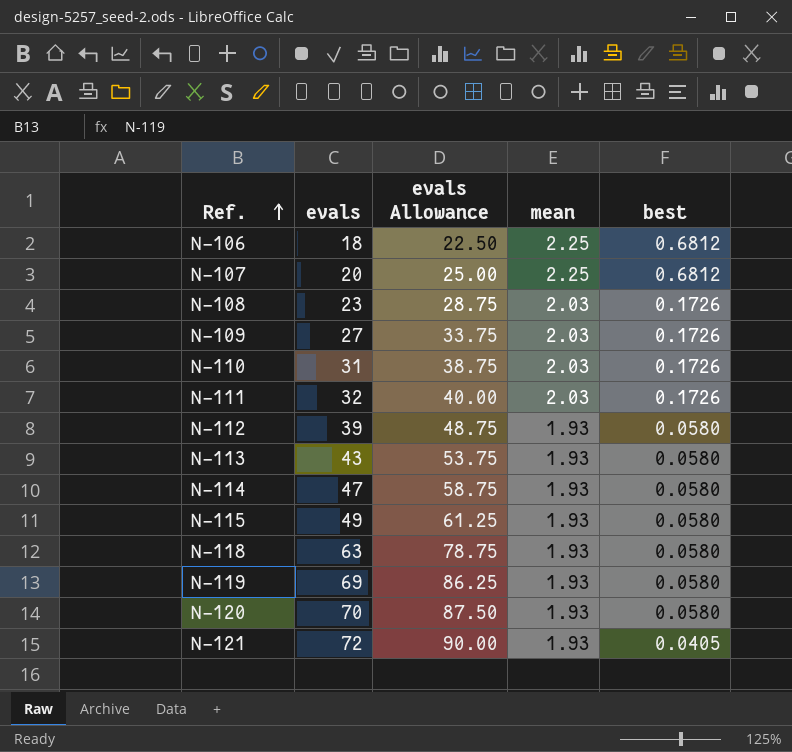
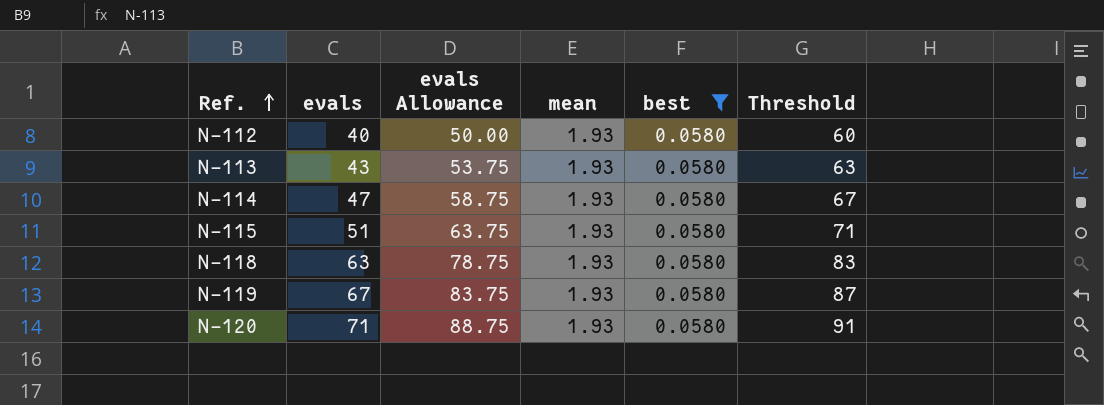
filter: none -> best = 0.0580
column Threshold | formula: none -> [evals] + 20
N-112 | evals: 39 -> 40
N-112 | evals Allowance: 48.75 -> 50.00
N-115 | evals: 49 -> 51
N-115 | evals Allowance: 61.25 -> 63.75
N-119 | evals: 69 -> 67
N-119 | evals Allowance: 86.25 -> 83.75
N-120 | evals: 70 -> 71
N-120 | evals Allowance: 87.50 -> 88.75

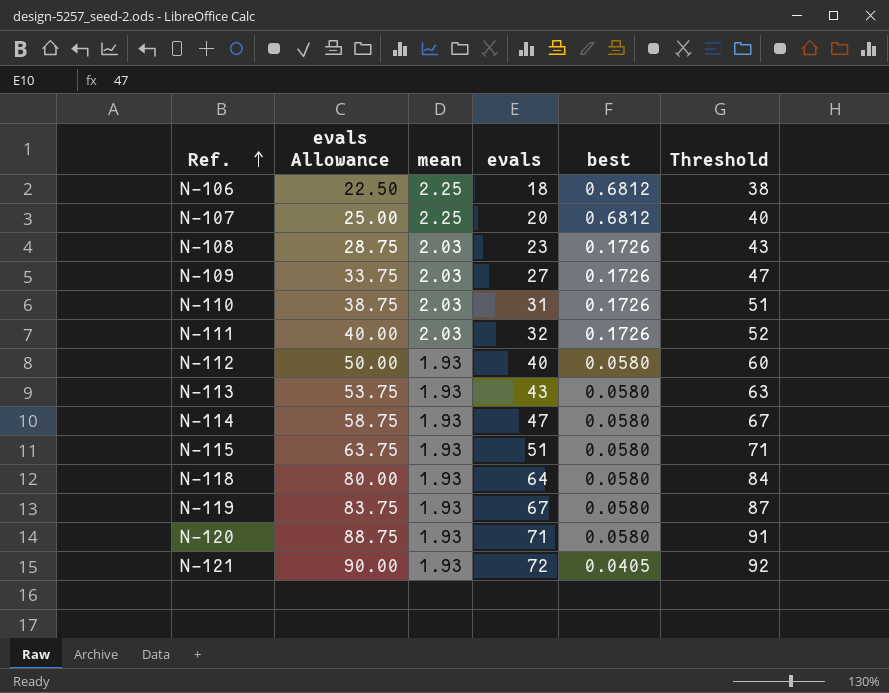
filter: best = 0.0580 -> none
column evals | position: 2 -> 4
N-118 | evals Allowance: 78.75 -> 80.00
N-118 | evals: 63 -> 64
N-118 | Threshold: 83 -> 84

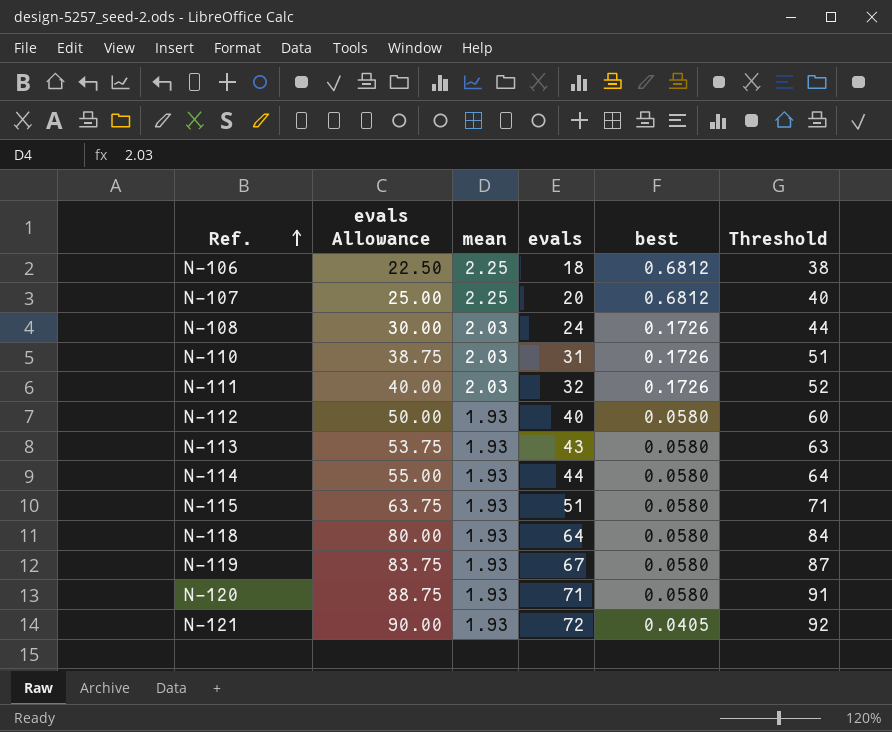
row N-109: 33.75 | 2.03 | 27 | 0.1726 | 47 -> none
N-108 | evals Allowance: 28.75 -> 30.00
N-108 | evals: 23 -> 24
N-108 | Threshold: 43 -> 44
N-114 | evals Allowance: 58.75 -> 55.00
N-114 | evals: 47 -> 44
N-114 | Threshold: 67 -> 64

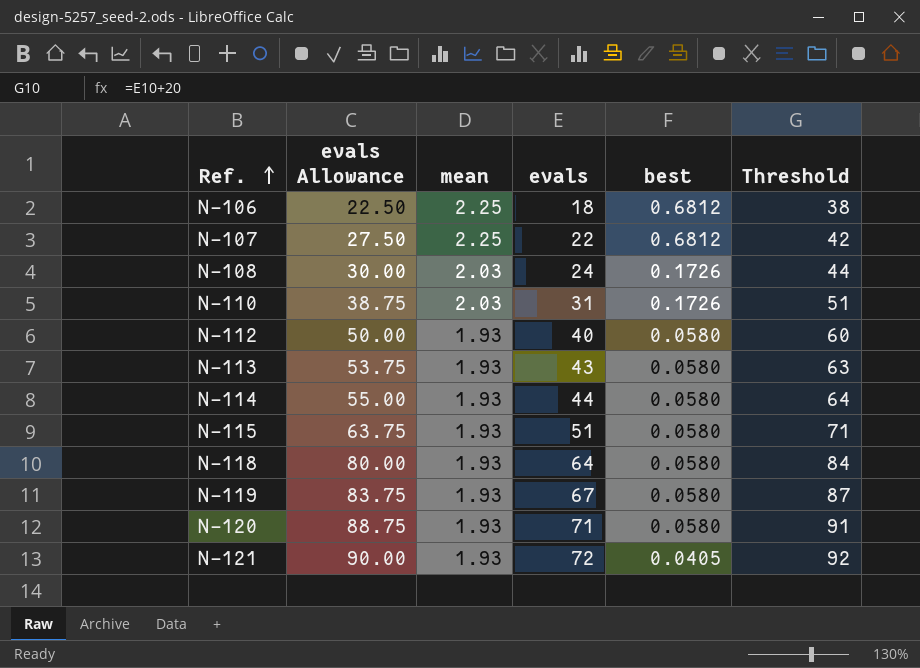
row N-111: 40.00 | 2.03 | 32 | 0.1726 | 52 -> none
N-107 | evals Allowance: 25.00 -> 27.50
N-107 | evals: 20 -> 22
N-107 | Threshold: 40 -> 42

